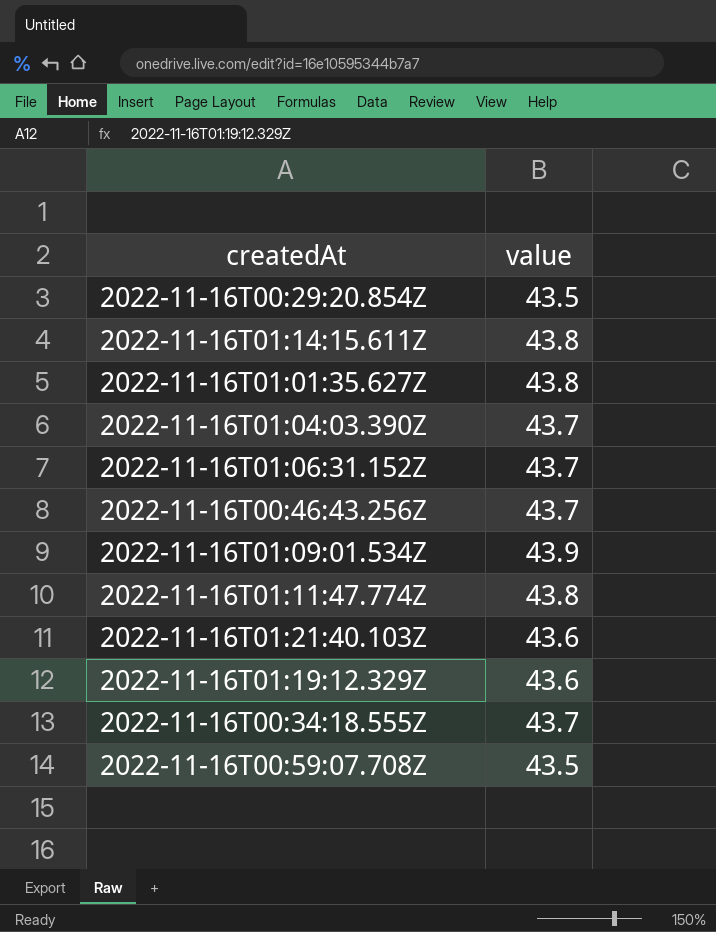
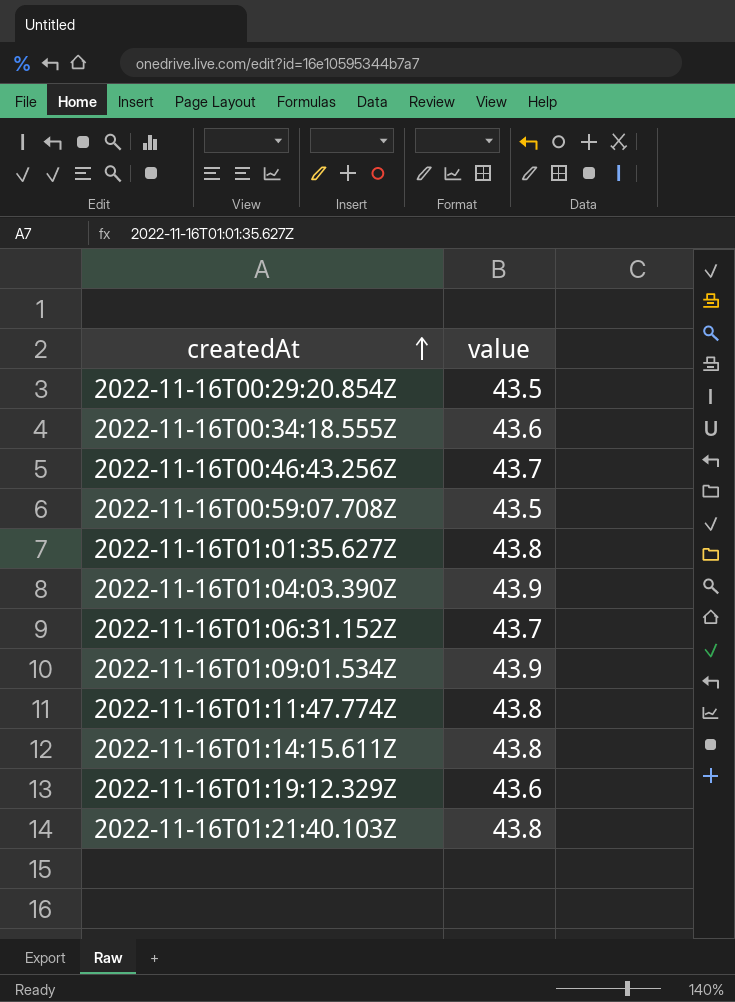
row order: none -> createdAt ascending
2022-11-16T00:34:18.555Z | value: 43.7 -> 43.6
2022-11-16T01:04:03.390Z | value: 43.7 -> 43.9
2022-11-16T01:21:40.103Z | value: 43.6 -> 43.8

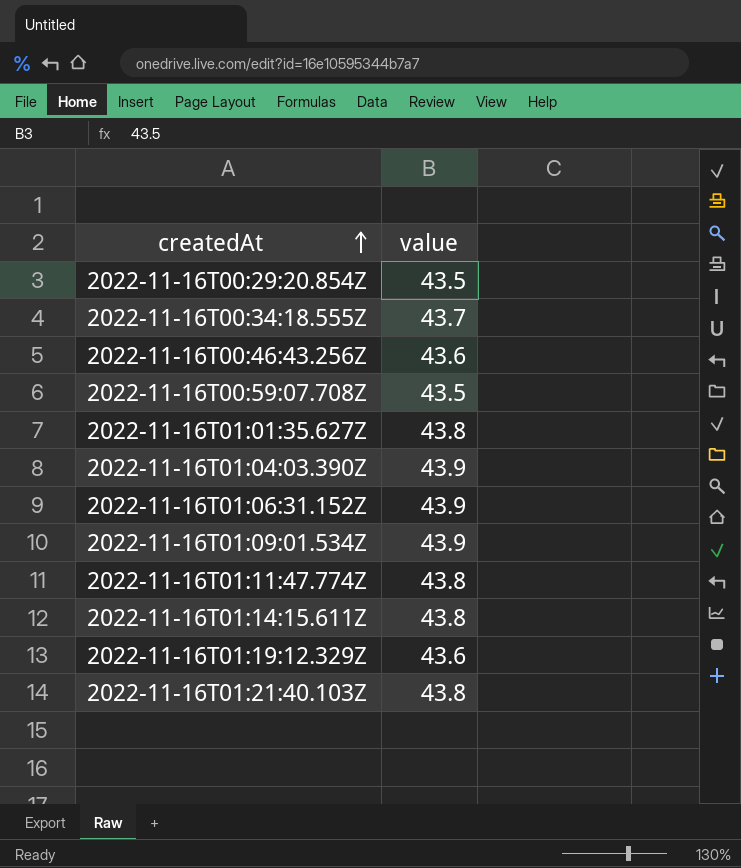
2022-11-16T00:34:18.555Z | value: 43.6 -> 43.7
2022-11-16T00:46:43.256Z | value: 43.7 -> 43.6
2022-11-16T01:06:31.152Z | value: 43.7 -> 43.9

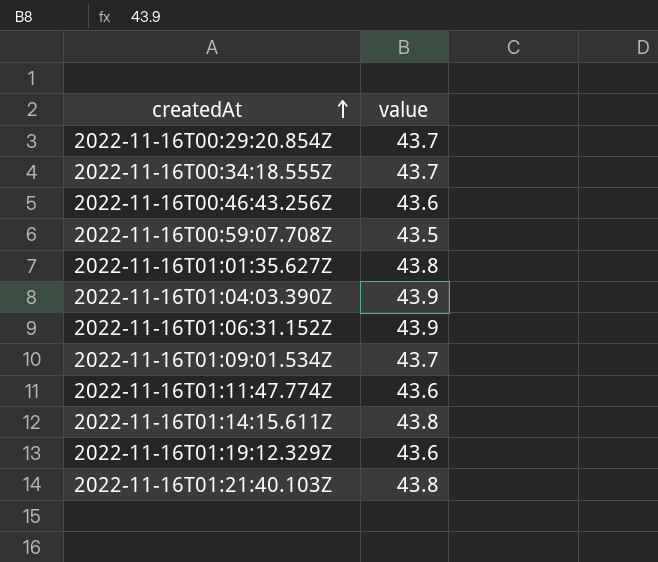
2022-11-16T00:29:20.854Z | value: 43.5 -> 43.7
2022-11-16T01:09:01.534Z | value: 43.9 -> 43.7
2022-11-16T01:11:47.774Z | value: 43.8 -> 43.6

